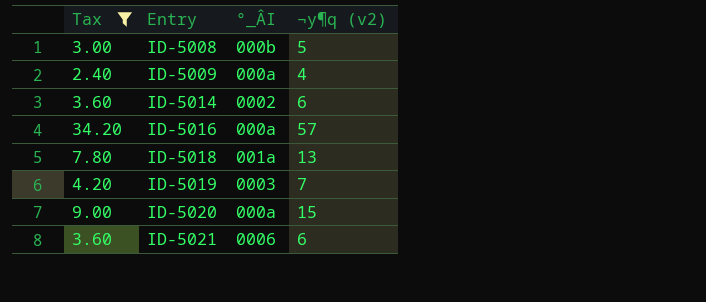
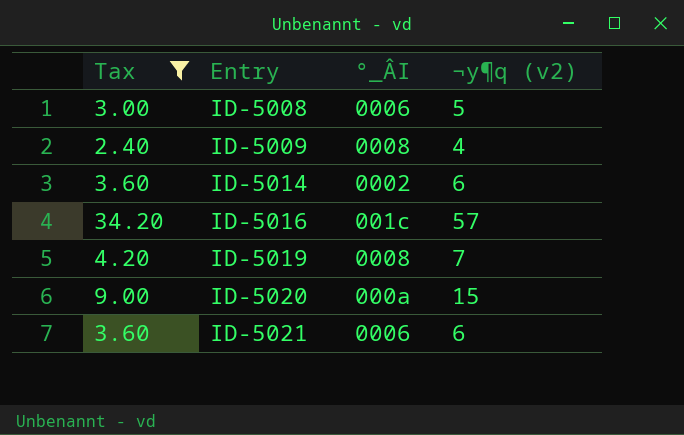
row ID-5018: 7.80 | 001a | 13 -> none
ID-5008 | °_ÂI: 000b -> 0006
ID-5009 | °_ÂI: 000a -> 0008
ID-5016 | °_ÂI: 000a -> 001c
ID-5019 | °_ÂI: 0003 -> 0008

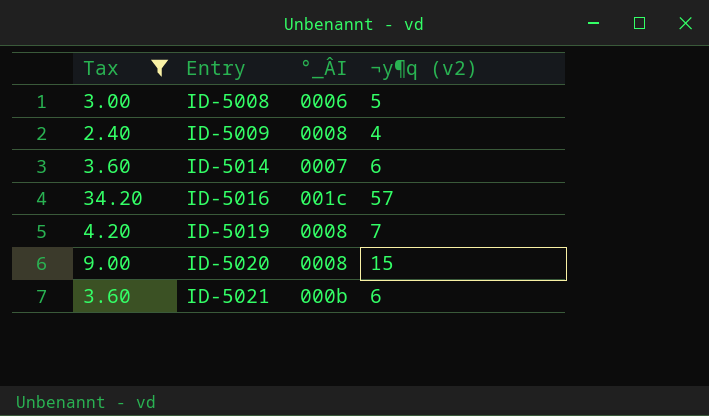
ID-5014 | °_ÂI: 0002 -> 0007
ID-5020 | °_ÂI: 000a -> 0008
ID-5021 | °_ÂI: 0006 -> 000b

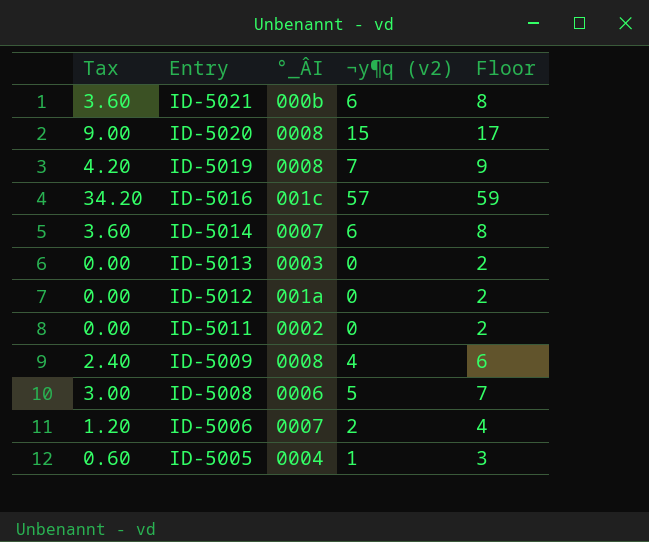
filter: Tax >= 2.40 -> none
row order: Entry ascending -> Entry descending
column Floor | formula: none -> [¬y¶q (v2)] + 2

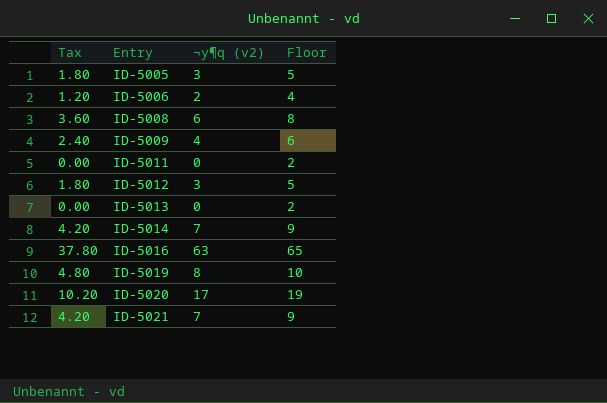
row order: Entry descending -> Entry ascending
column °_ÂI | position: 3 -> none
ID-5005 | Tax: 0.60 -> 1.80
ID-5005 | ¬y¶q (v2): 1 -> 3
ID-5005 | Floor: 3 -> 5
ID-5008 | Tax: 3.00 -> 3.60
ID-5008 | ¬y¶q (v2): 5 -> 6
ID-5008 | Floor: 7 -> 8
ID-5012 | Tax: 0.00 -> 1.80
ID-5012 | ¬y¶q (v2): 0 -> 3
ID-5012 | Floor: 2 -> 5
ID-5014 | Tax: 3.60 -> 4.20
ID-5014 | ¬y¶q (v2): 6 -> 7
ID-5014 | Floor: 8 -> 9
ID-5016 | Tax: 34.20 -> 37.80
ID-5016 | ¬y¶q (v2): 57 -> 63
ID-5016 | Floor: 59 -> 65
ID-5019 | Tax: 4.20 -> 4.80
ID-5019 | ¬y¶q (v2): 7 -> 8
ID-5019 | Floor: 9 -> 10
ID-5020 | Tax: 9.00 -> 10.20
ID-5020 | ¬y¶q (v2): 15 -> 17
ID-5020 | Floor: 17 -> 19
ID-5021 | Tax: 3.60 -> 4.20
ID-5021 | ¬y¶q (v2): 6 -> 7
ID-5021 | Floor: 8 -> 9

